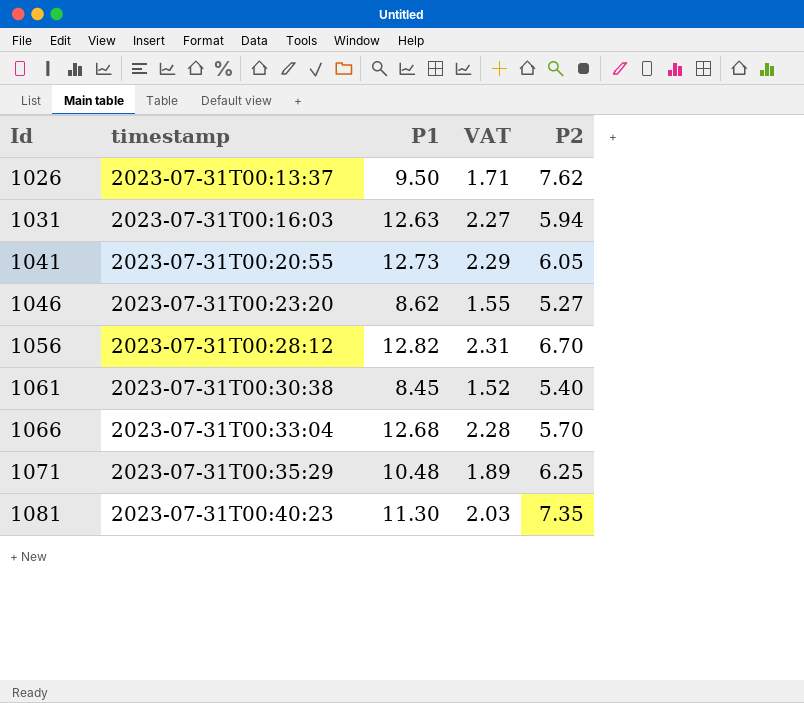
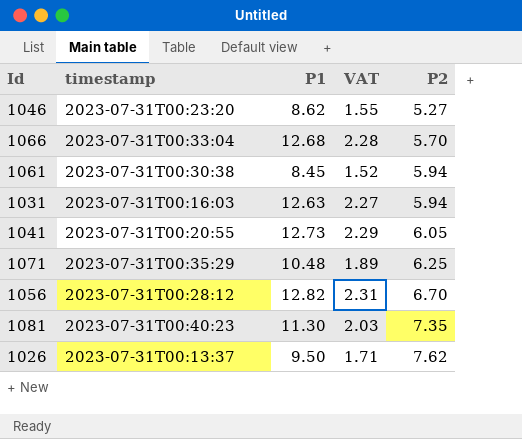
row order: Id ascending -> P2 ascending
1061 | P2: 5.40 -> 5.94

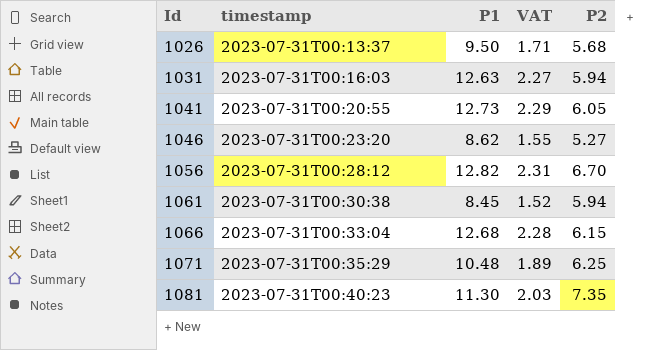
row order: P2 ascending -> Id ascending
1026 | P2: 7.62 -> 5.68
1066 | P2: 5.70 -> 6.15

